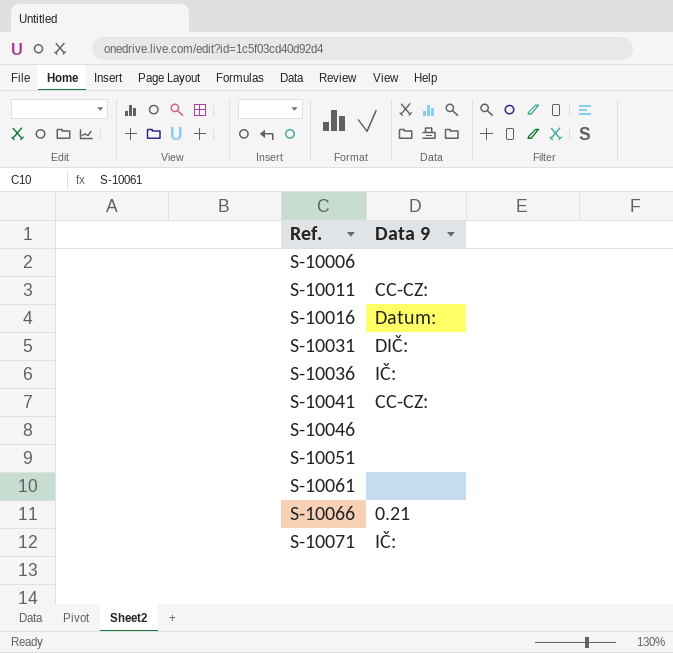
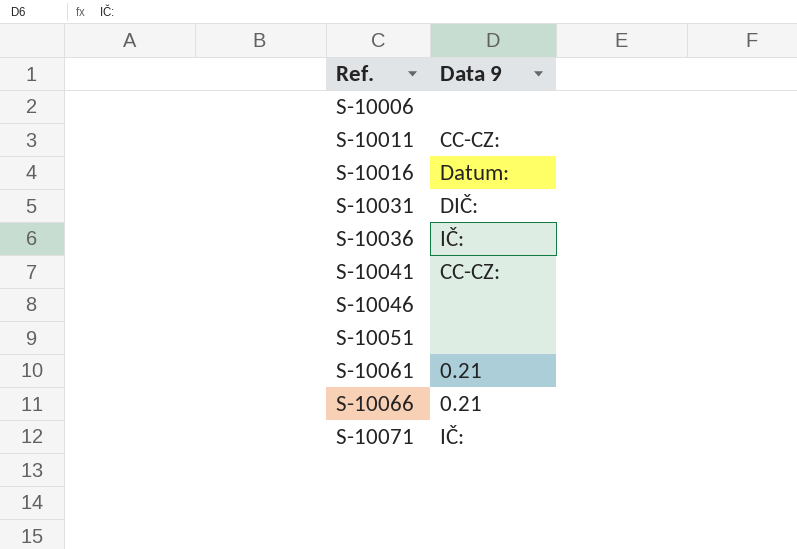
S-10061 | Data 9: none -> 0.21

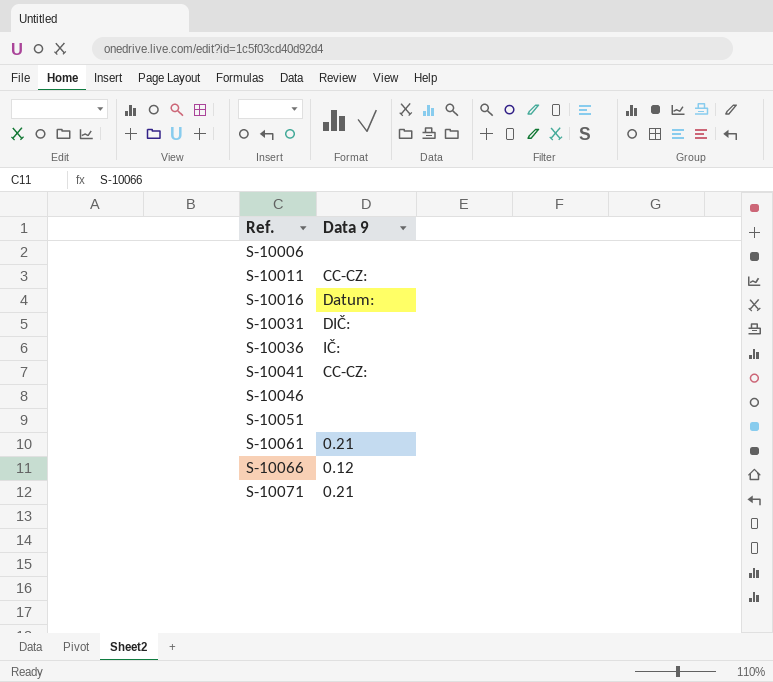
S-10066 | Data 9: 0.21 -> 0.12
S-10071 | Data 9: IČ: -> 0.21

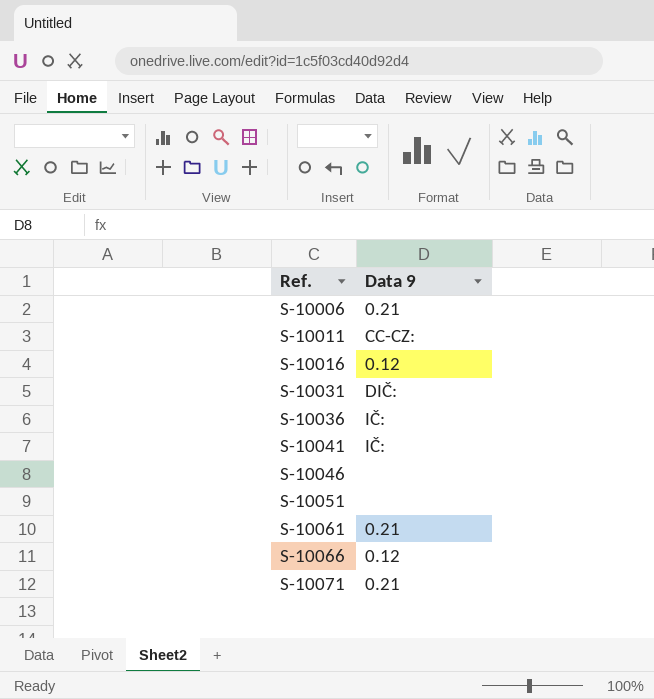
S-10006 | Data 9: none -> 0.21
S-10016 | Data 9: Datum: -> 0.12
S-10041 | Data 9: CC-CZ: -> IČ:

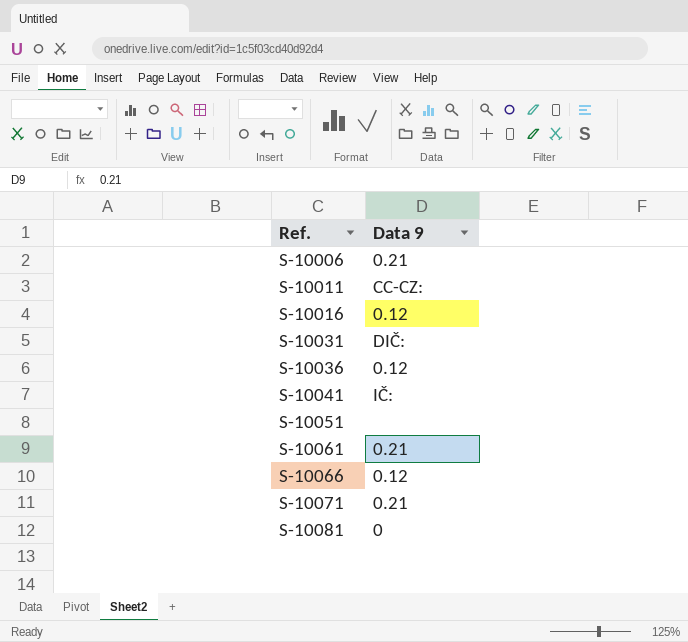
row S-10046: none -> none
S-10036 | Data 9: IČ: -> 0.12
row S-10081: none -> 0

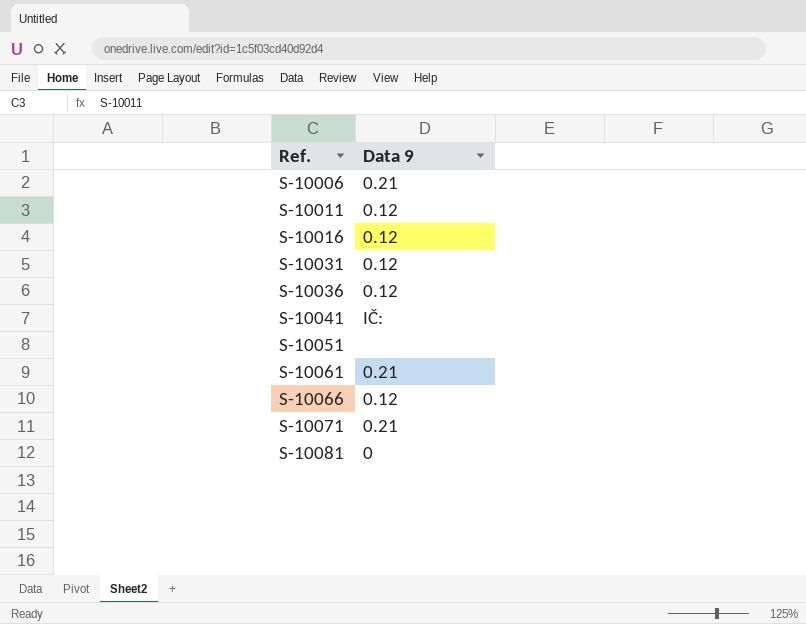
S-10011 | Data 9: CC-CZ: -> 0.12
S-10031 | Data 9: DIČ: -> 0.12

